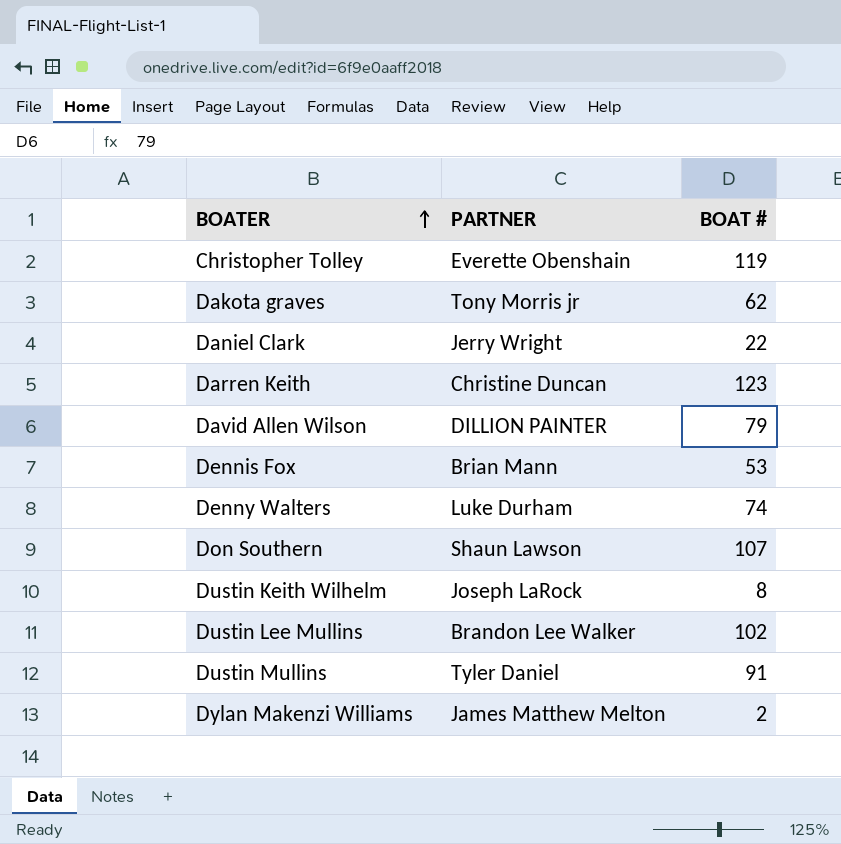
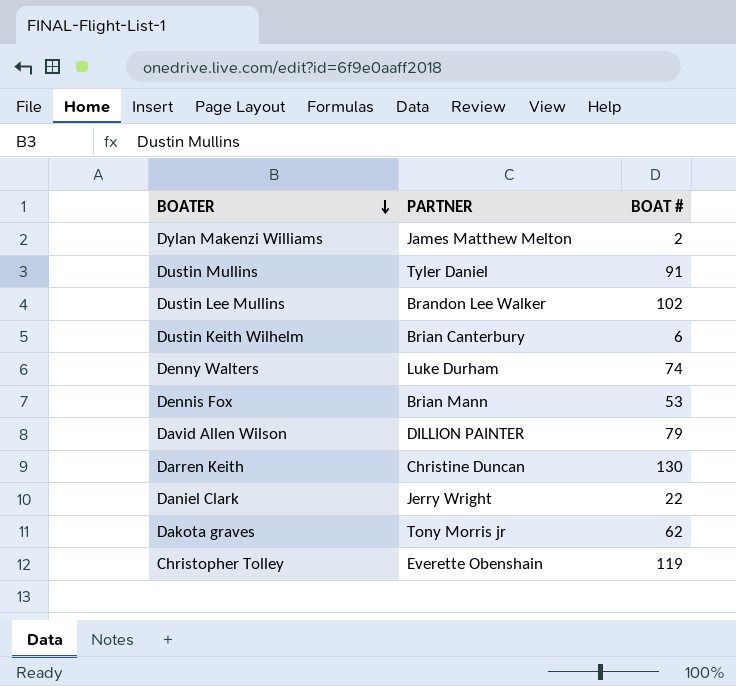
row order: BOATER ascending -> BOATER descending
row Don Southern: Shaun Lawson | 107 -> none
Dustin Keith Wilhelm | PARTNER: Joseph LaRock -> Brian Canterbury
Dustin Keith Wilhelm | BOAT #: 8 -> 6
Darren Keith | BOAT #: 123 -> 130

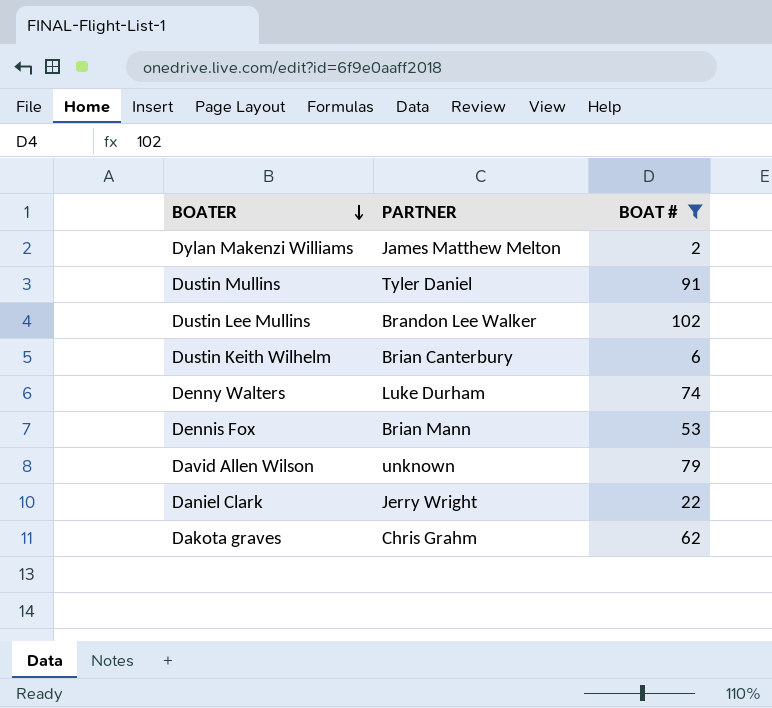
filter: none -> BOAT # <= 102
David Allen Wilson | PARTNER: DILLION PAINTER -> unknown
Dakota graves | PARTNER: Tony Morris jr -> Chris Grahm

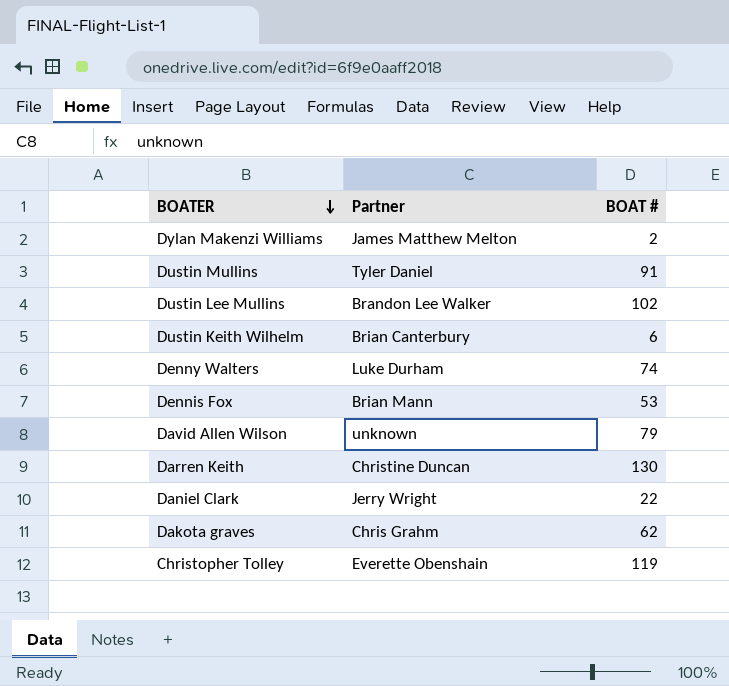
filter: BOAT # <= 102 -> none
column name: PARTNER -> Partner

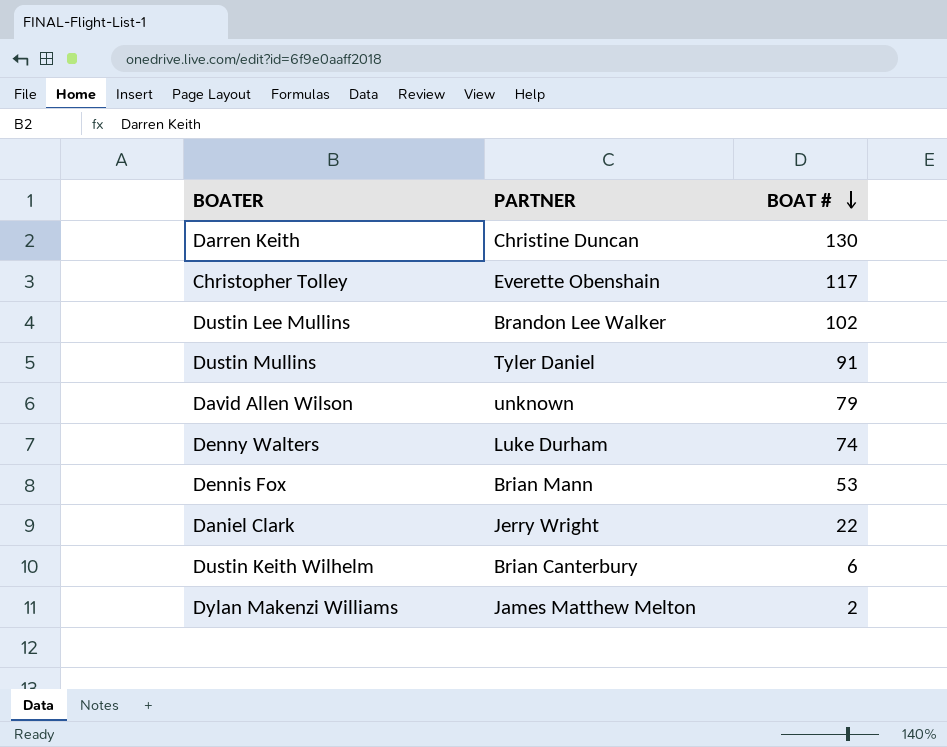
row order: BOATER descending -> BOAT # descending
column name: Partner -> PARTNER
row Dakota graves: Chris Grahm | 62 -> none
Christopher Tolley | BOAT #: 119 -> 117

